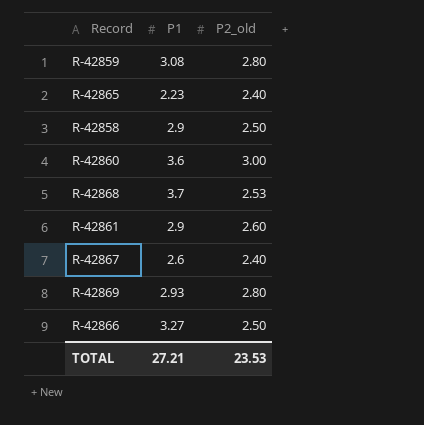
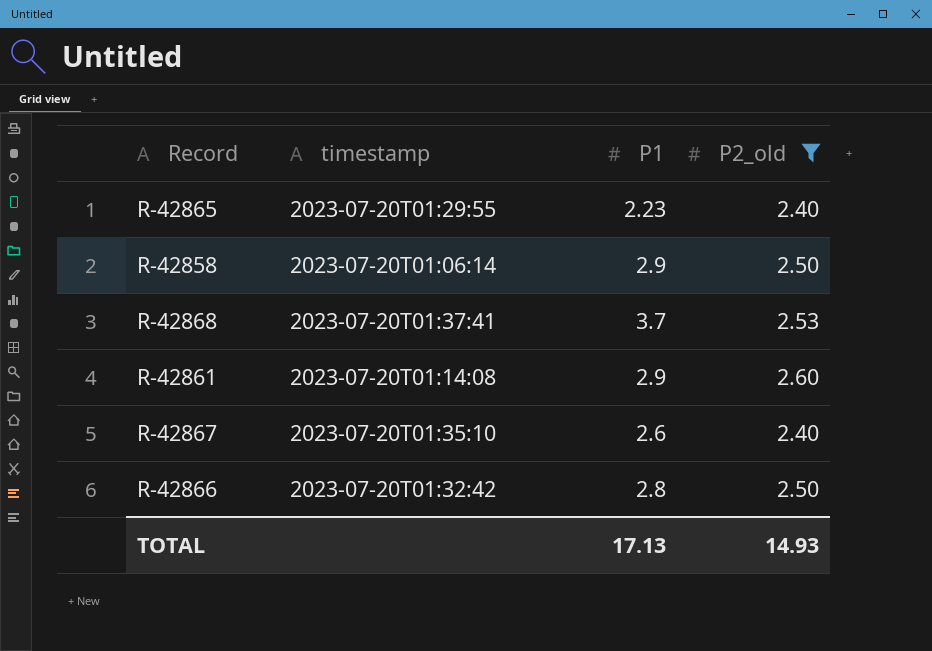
filter: none -> P2_old <= 2.60
column timestamp | position: none -> 2
R-42866 | P1: 3.27 -> 2.8
TOTAL | P1: 27.21 -> 17.13
TOTAL | P2_old: 23.53 -> 14.93

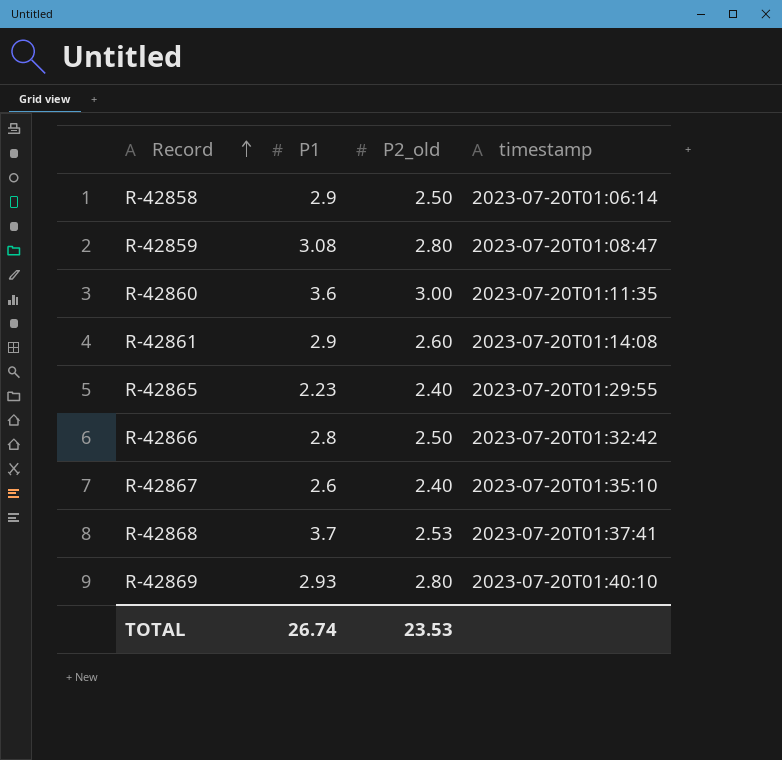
filter: P2_old <= 2.60 -> none
row order: none -> Record ascending
column timestamp | position: 2 -> 4
TOTAL | P1: 17.13 -> 26.74
TOTAL | P2_old: 14.93 -> 23.53

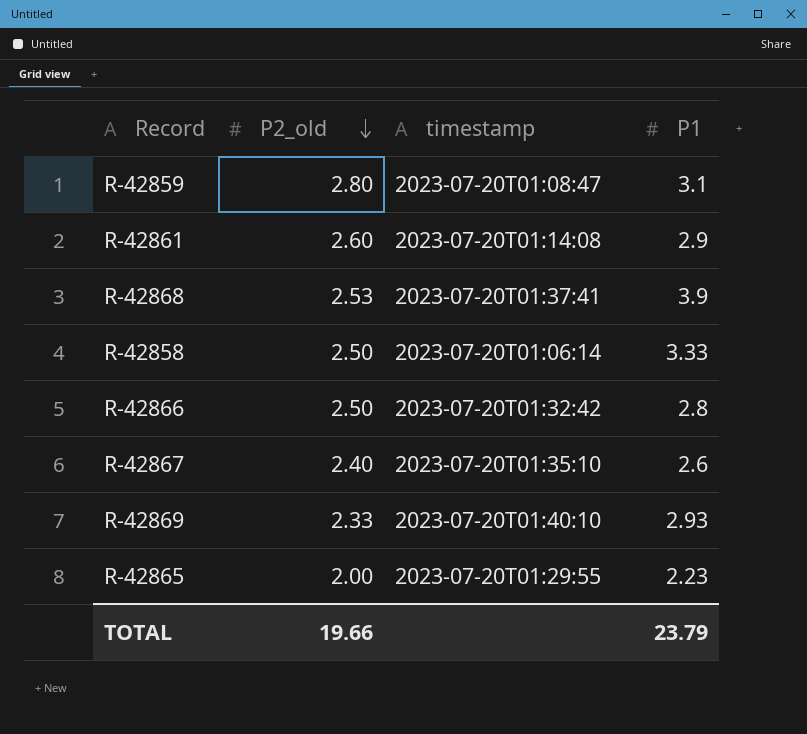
row order: Record ascending -> P2_old descending
column P1 | position: 2 -> 4
row R-42860: 3.6 | 3.00 | 2023-07-20T01:11:35 -> none
R-42859 | P1: 3.08 -> 3.1
R-42868 | P1: 3.7 -> 3.9
R-42858 | P1: 2.9 -> 3.33
R-42869 | P2_old: 2.80 -> 2.33
R-42865 | P2_old: 2.40 -> 2.00
TOTAL | P2_old: 23.53 -> 19.66
TOTAL | P1: 26.74 -> 23.79

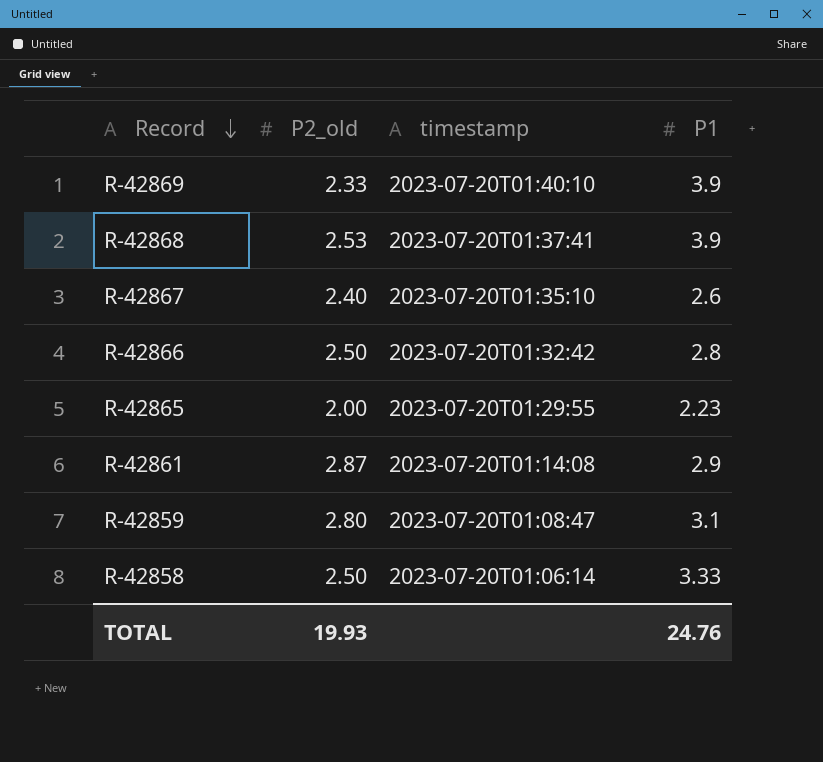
row order: P2_old descending -> Record descending
R-42869 | P1: 2.93 -> 3.9
R-42861 | P2_old: 2.60 -> 2.87
TOTAL | P2_old: 19.66 -> 19.93
TOTAL | P1: 23.79 -> 24.76

